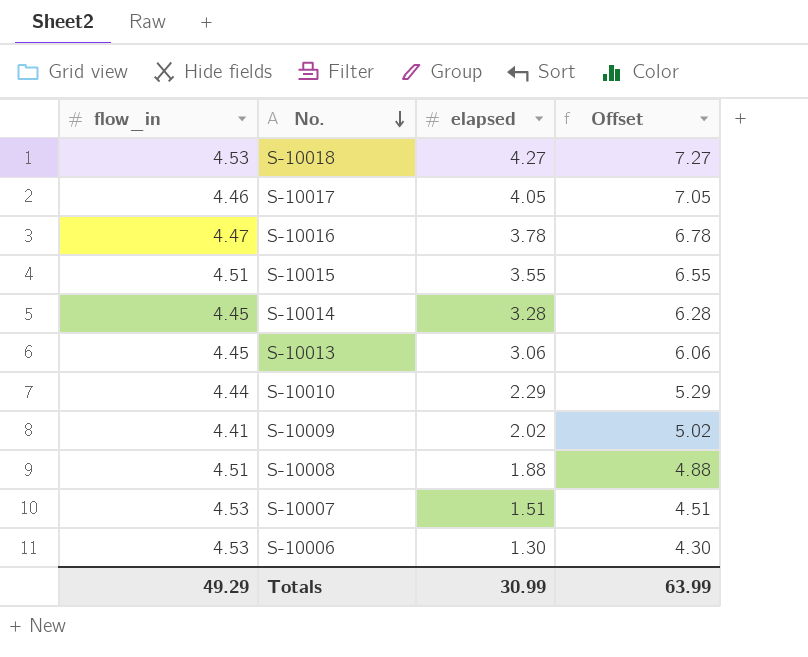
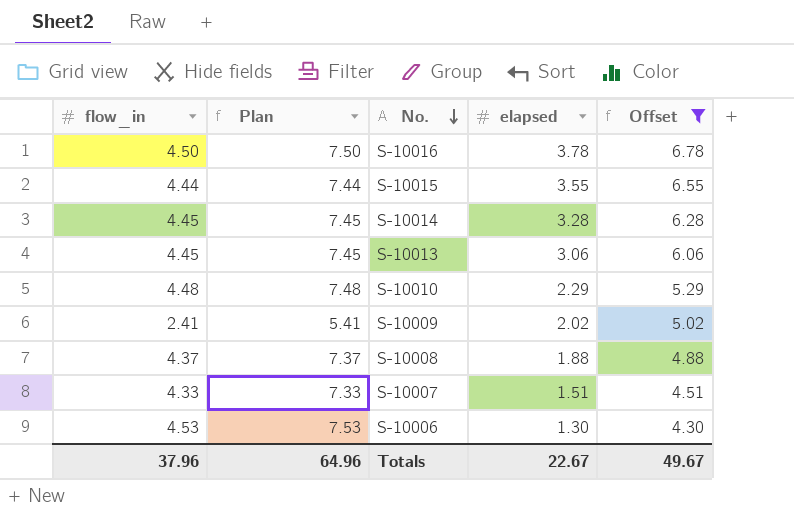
filter: none -> Offset <= 6.78
column Plan | formula: none -> [flow_in] + 3
S-10016 | flow_in: 4.47 -> 4.50
S-10015 | flow_in: 4.51 -> 4.44
S-10010 | flow_in: 4.44 -> 4.48
S-10009 | flow_in: 4.41 -> 2.41
S-10008 | flow_in: 4.51 -> 4.37
S-10007 | flow_in: 4.53 -> 4.33
Totals | flow_in: 49.29 -> 37.96
Totals | elapsed: 30.99 -> 22.67
Totals | Offset: 63.99 -> 49.67

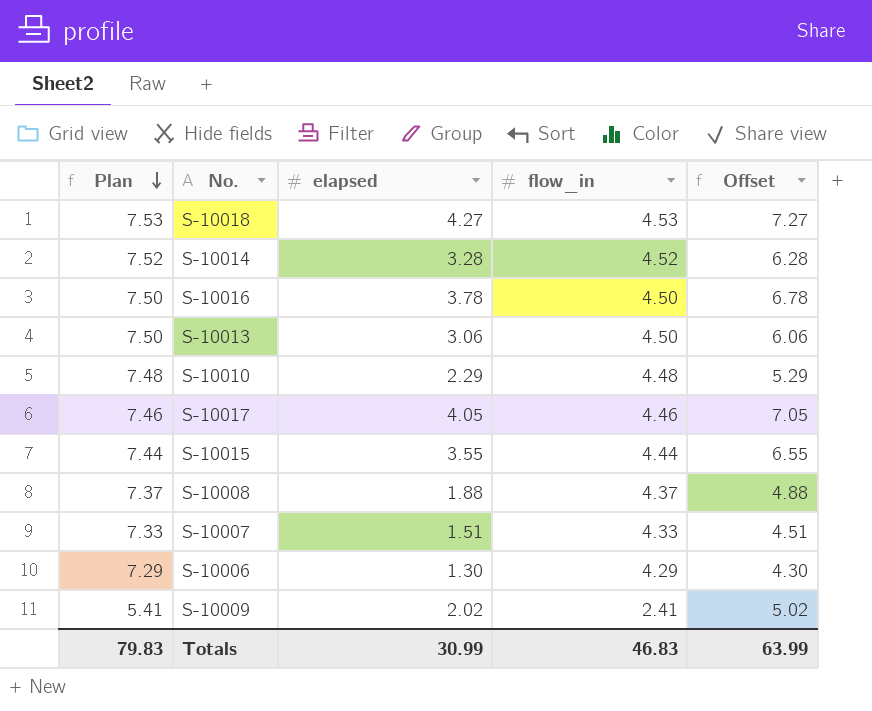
filter: Offset <= 6.78 -> none
row order: No. descending -> Plan descending
column flow_in | position: 1 -> 4
S-10014 | Plan: 7.45 -> 7.52
S-10014 | flow_in: 4.45 -> 4.52
S-10013 | Plan: 7.45 -> 7.50
S-10013 | flow_in: 4.45 -> 4.50
S-10006 | Plan: 7.53 -> 7.29
S-10006 | flow_in: 4.53 -> 4.29
Totals | Plan: 64.96 -> 79.83
Totals | elapsed: 22.67 -> 30.99
Totals | flow_in: 37.96 -> 46.83
Totals | Offset: 49.67 -> 63.99

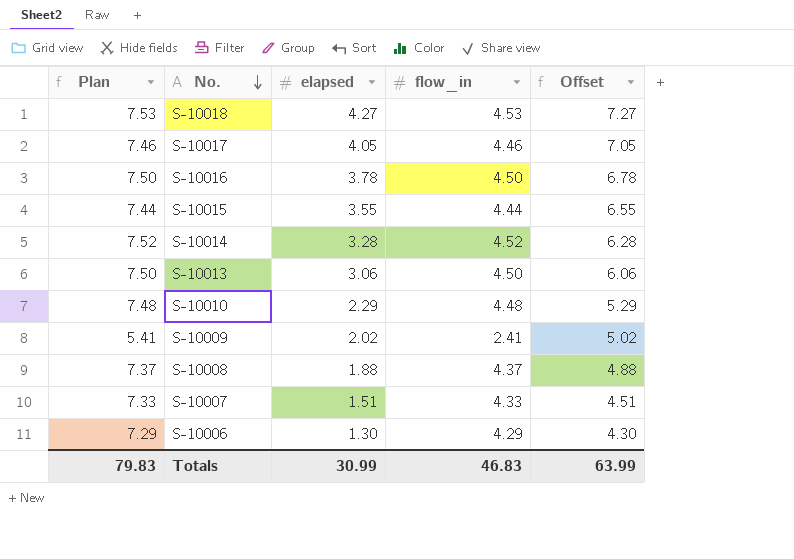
row order: Plan descending -> No. descending

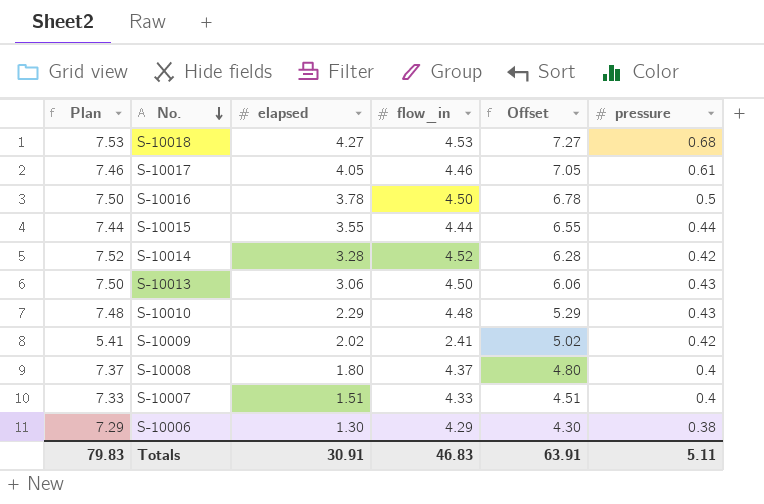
column pressure | position: none -> 6
S-10008 | elapsed: 1.88 -> 1.80
S-10008 | Offset: 4.88 -> 4.80
Totals | elapsed: 30.99 -> 30.91
Totals | Offset: 63.99 -> 63.91

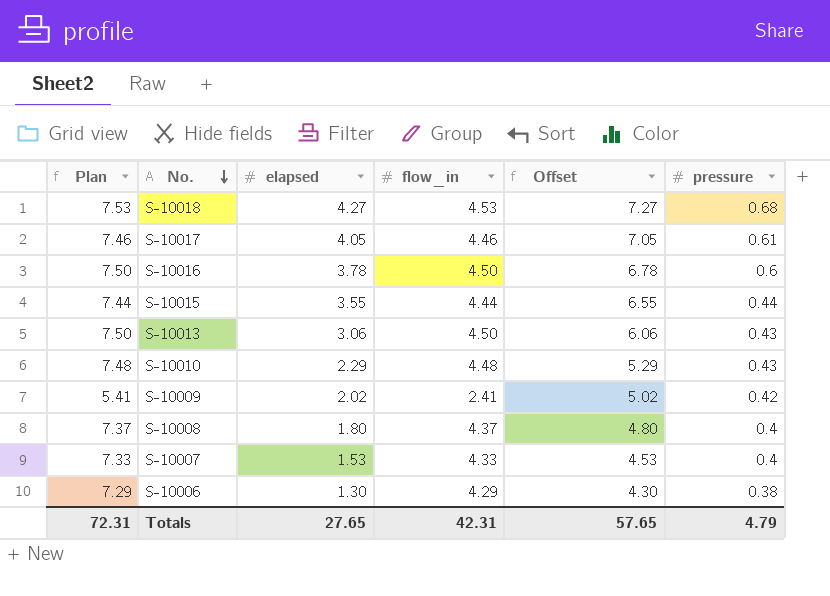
row S-10014: 7.52 | 3.28 | 4.52 | 6.28 | 0.42 -> none
S-10016 | pressure: 0.5 -> 0.6
S-10007 | elapsed: 1.51 -> 1.53
S-10007 | Offset: 4.51 -> 4.53
Totals | Plan: 79.83 -> 72.31
Totals | elapsed: 30.91 -> 27.65
Totals | flow_in: 46.83 -> 42.31
Totals | Offset: 63.91 -> 57.65
Totals | pressure: 5.11 -> 4.79

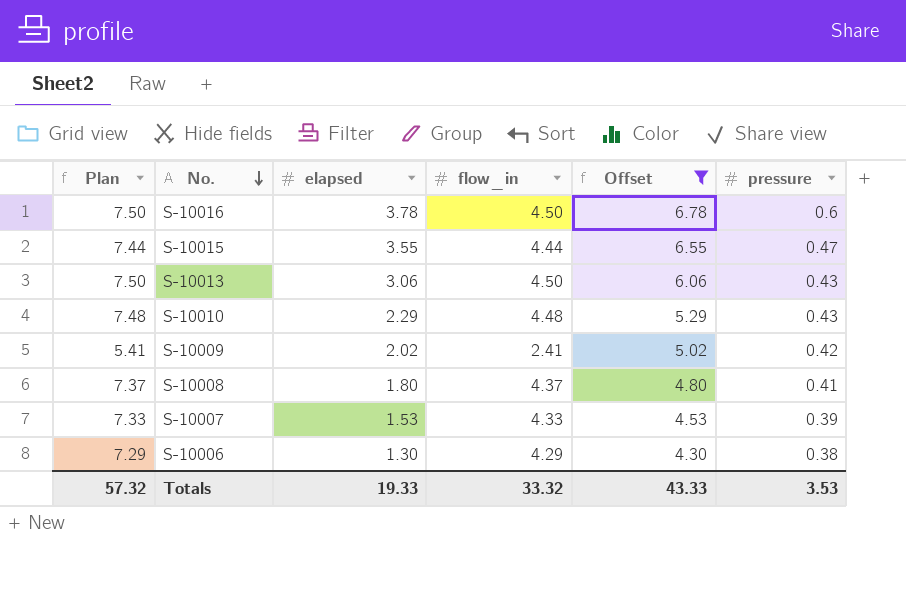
filter: none -> Offset <= 6.78
S-10015 | pressure: 0.44 -> 0.47
S-10008 | pressure: 0.4 -> 0.41
S-10007 | pressure: 0.4 -> 0.39
Totals | Plan: 72.31 -> 57.32
Totals | elapsed: 27.65 -> 19.33
Totals | flow_in: 42.31 -> 33.32
Totals | Offset: 57.65 -> 43.33
Totals | pressure: 4.79 -> 3.53

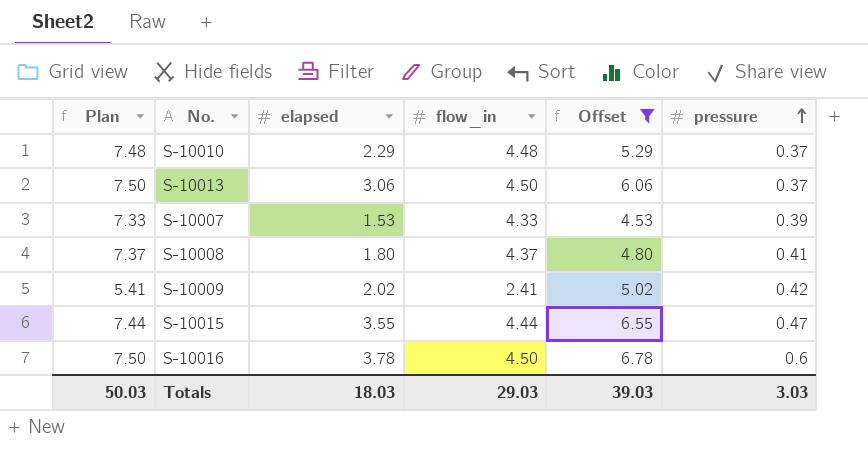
row order: No. descending -> pressure ascending
row S-10006: 7.29 | 1.30 | 4.29 | 4.30 | 0.38 -> none
S-10010 | pressure: 0.43 -> 0.37
S-10013 | pressure: 0.43 -> 0.37
Totals | Plan: 57.32 -> 50.03
Totals | elapsed: 19.33 -> 18.03
Totals | flow_in: 33.32 -> 29.03
Totals | Offset: 43.33 -> 39.03
Totals | pressure: 3.53 -> 3.03

